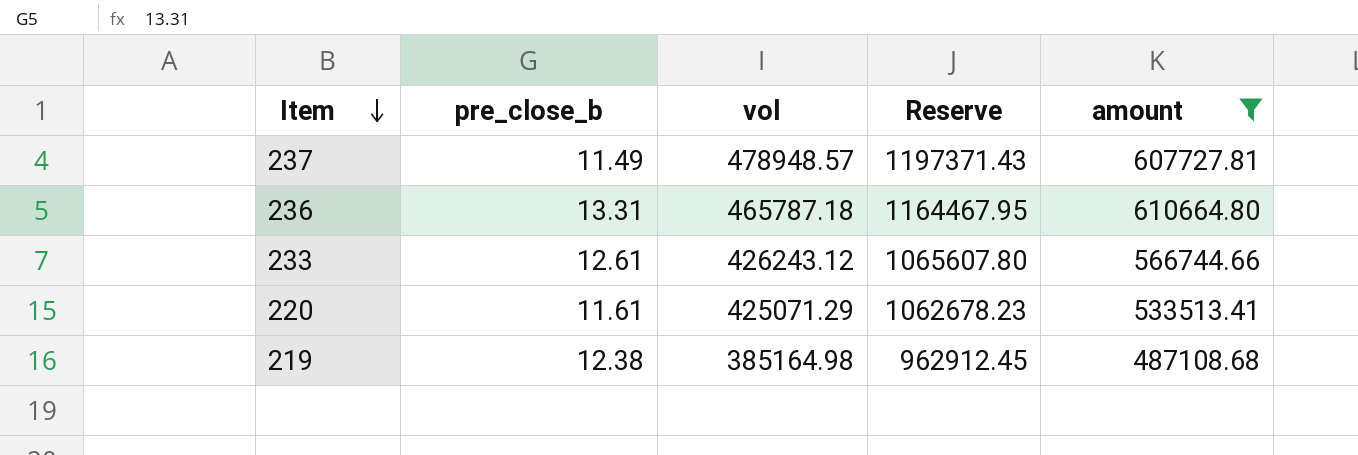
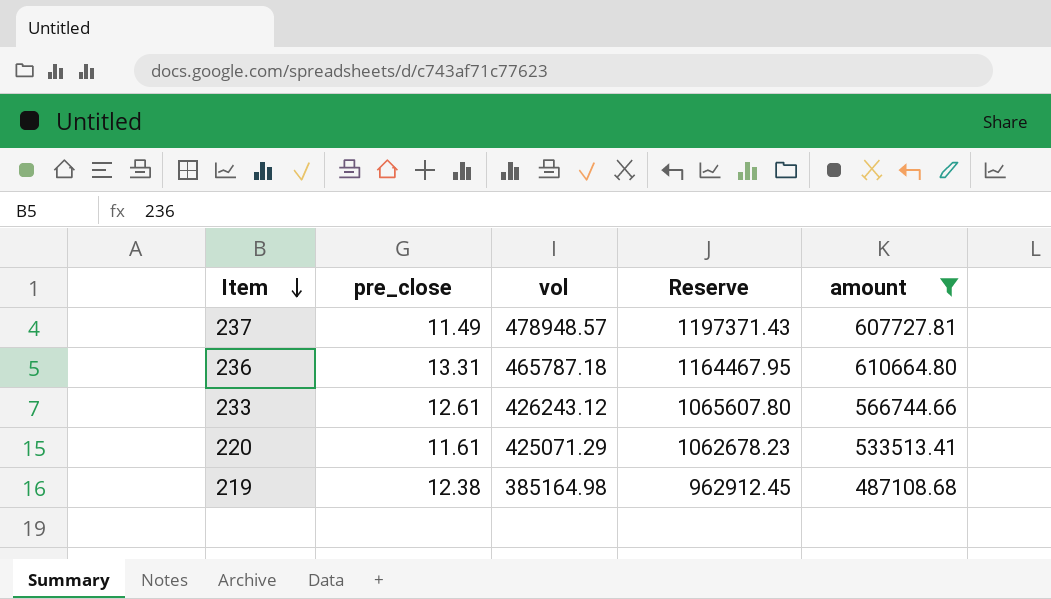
column name: pre_close_b -> pre_close

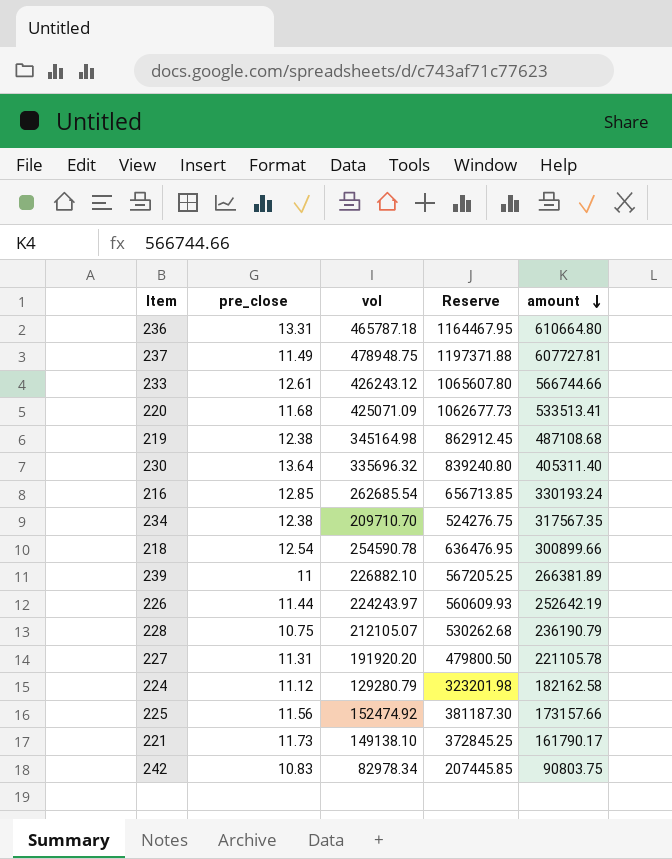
filter: amount >= 487108.68 -> none
row order: Item descending -> amount descending
237 | vol: 478948.57 -> 478948.75
237 | Reserve: 1197371.43 -> 1197371.88
220 | pre_close: 11.61 -> 11.68
220 | vol: 425071.29 -> 425071.09
220 | Reserve: 1062678.23 -> 1062677.73
219 | vol: 385164.98 -> 345164.98
219 | Reserve: 962912.45 -> 862912.45

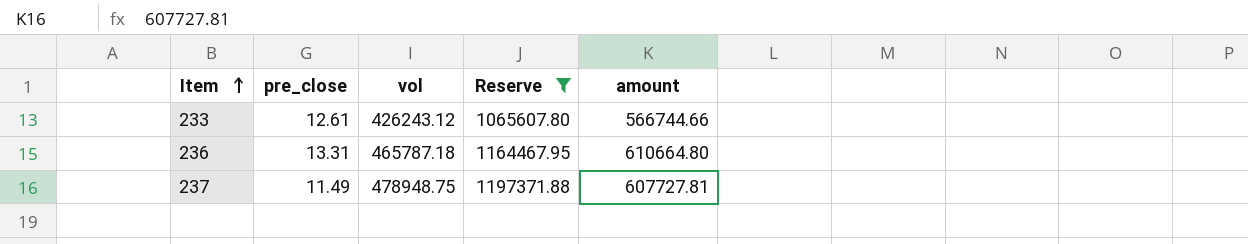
filter: none -> Reserve >= 1065607.80
row order: amount descending -> Item ascending

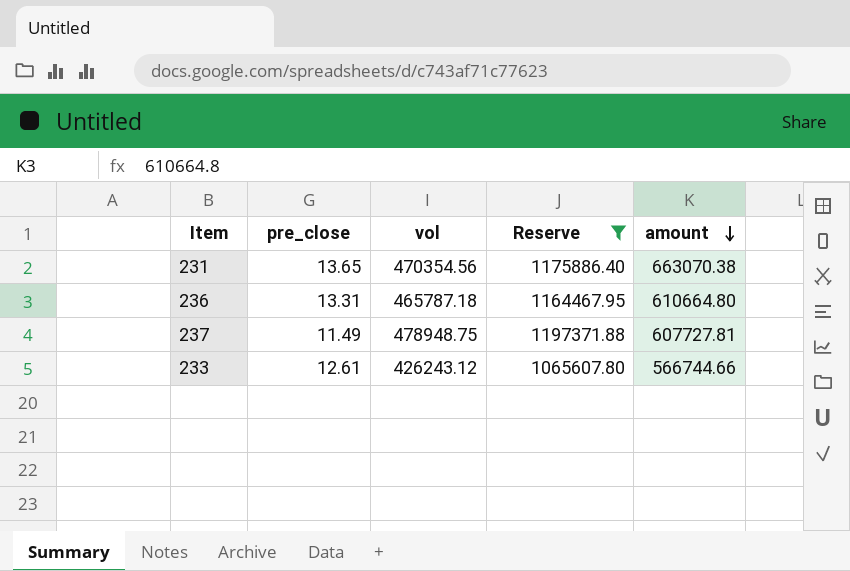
row order: Item ascending -> amount descending
row 231: none -> 13.65 | 470354.56 | 1175886.40 | 663070.38

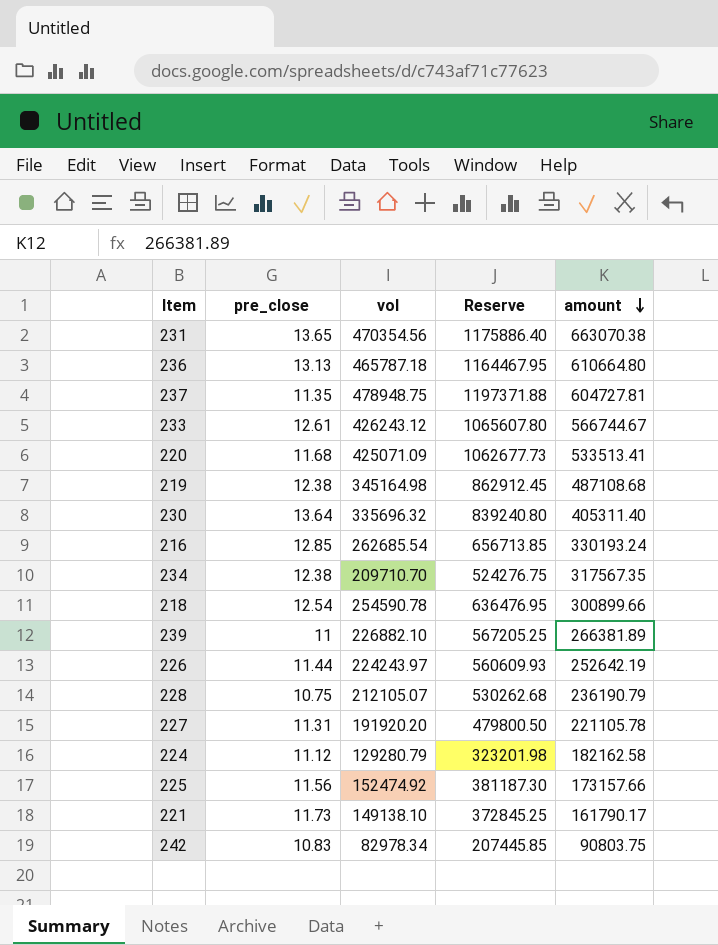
filter: Reserve >= 1065607.80 -> none
236 | pre_close: 13.31 -> 13.13
237 | pre_close: 11.49 -> 11.35
237 | amount: 607727.81 -> 604727.81
233 | amount: 566744.66 -> 566744.67

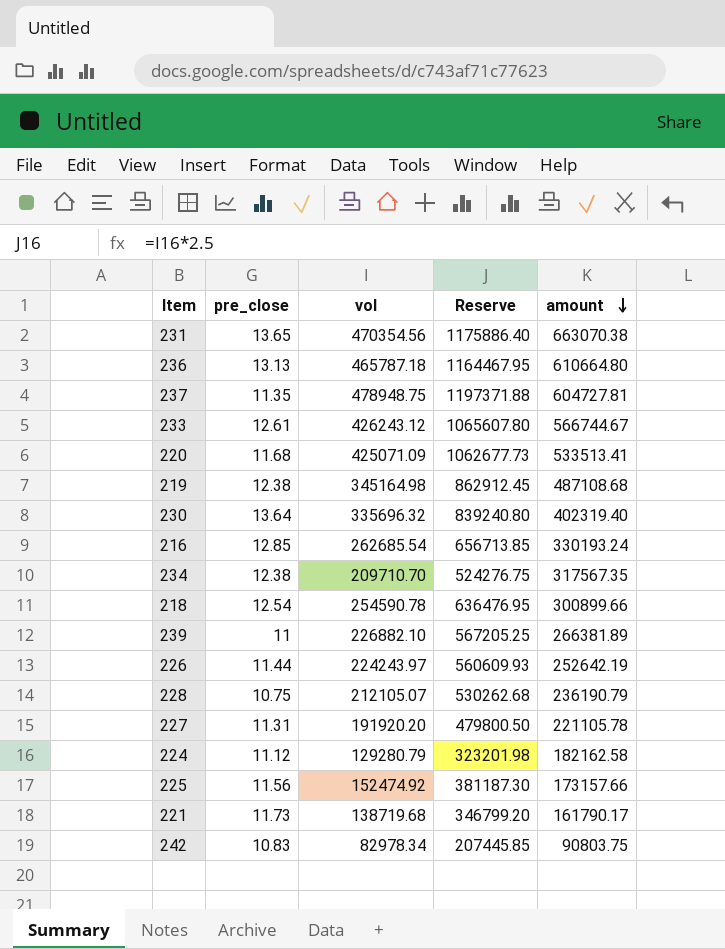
230 | amount: 405311.40 -> 402319.40
221 | vol: 149138.10 -> 138719.68
221 | Reserve: 372845.25 -> 346799.20

